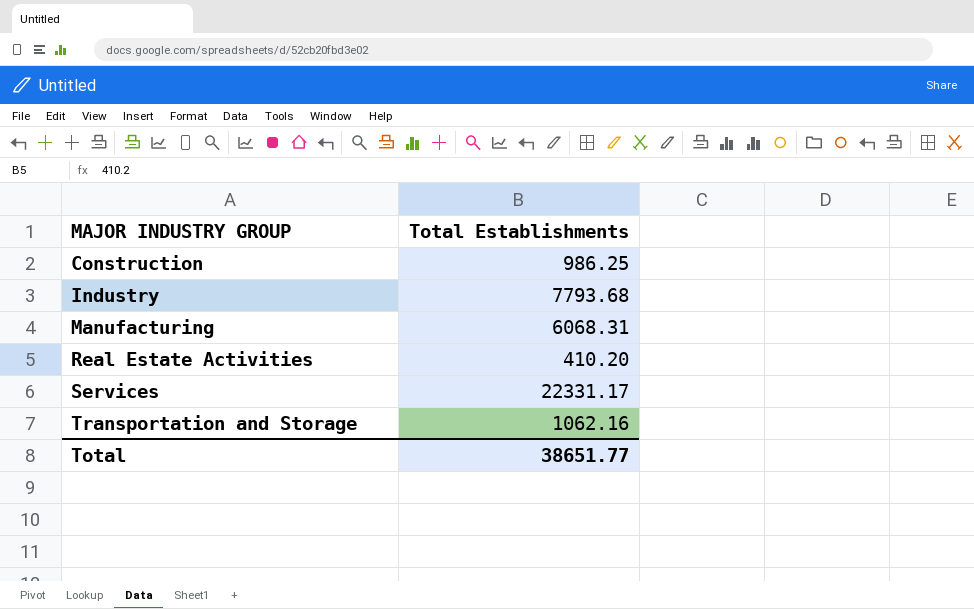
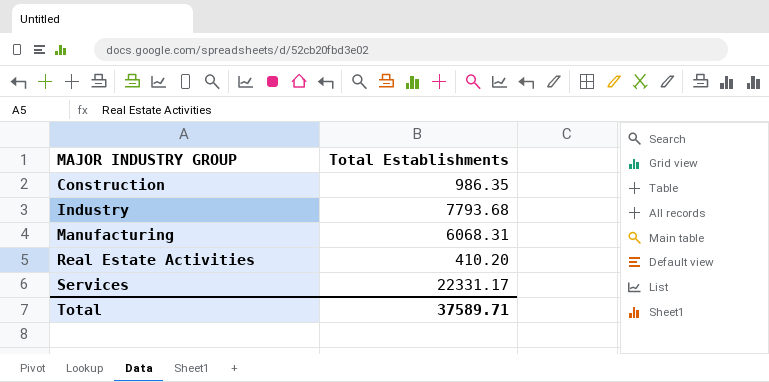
row Transportation and Storage: 1062.16 -> none
Construction | Total Establishments: 986.25 -> 986.35
Total | Total Establishments: 38651.77 -> 37589.71

